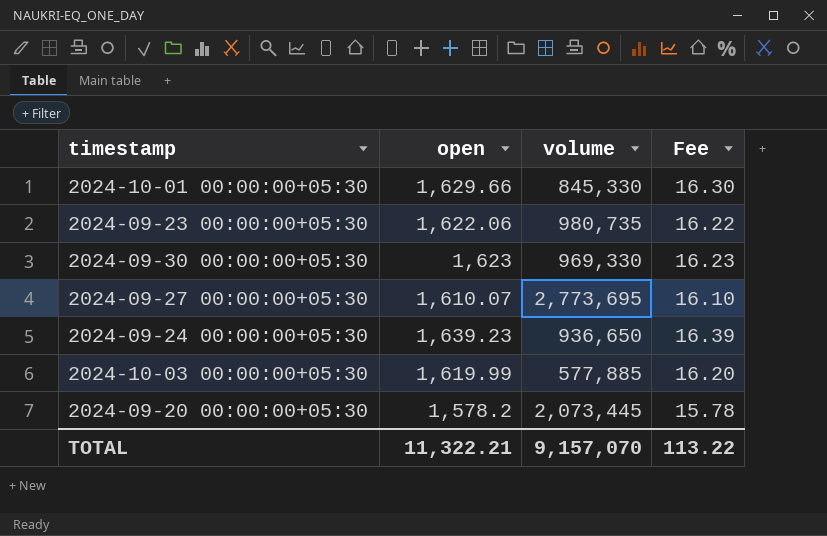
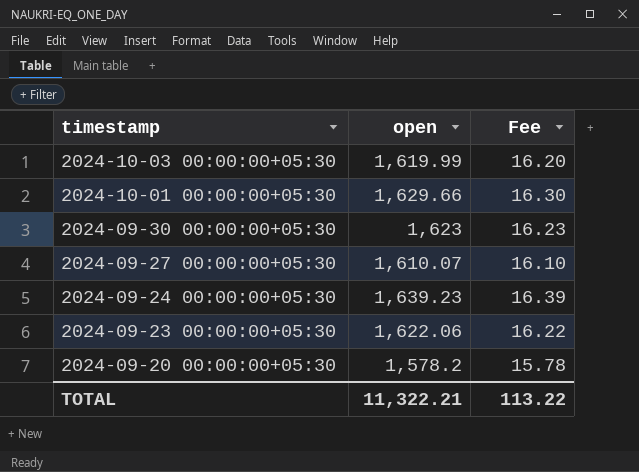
row order: none -> timestamp descending
column volume | position: 3 -> none

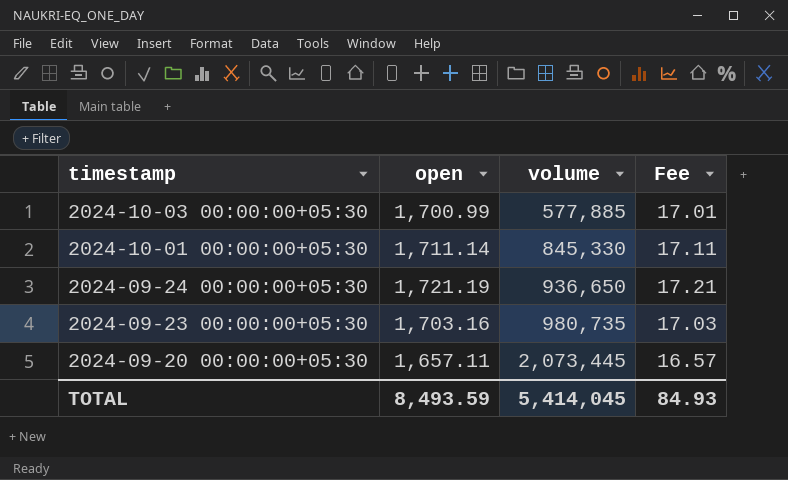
column volume | position: none -> 3
row 2024-09-30 00:00:00+05:30: 1,623 | 16.23 -> none
row 2024-09-27 00:00:00+05:30: 1,610.07 | 16.10 -> none
2024-10-03 00:00:00+05:30 | open: 1,619.99 -> 1,700.99
2024-10-03 00:00:00+05:30 | Fee: 16.20 -> 17.01
2024-10-01 00:00:00+05:30 | open: 1,629.66 -> 1,711.14
2024-10-01 00:00:00+05:30 | Fee: 16.30 -> 17.11
2024-09-24 00:00:00+05:30 | open: 1,639.23 -> 1,721.19
2024-09-24 00:00:00+05:30 | Fee: 16.39 -> 17.21
2024-09-23 00:00:00+05:30 | open: 1,622.06 -> 1,703.16
2024-09-23 00:00:00+05:30 | Fee: 16.22 -> 17.03
2024-09-20 00:00:00+05:30 | open: 1,578.2 -> 1,657.11
2024-09-20 00:00:00+05:30 | Fee: 15.78 -> 16.57
TOTAL | open: 11,322.21 -> 8,493.59
TOTAL | Fee: 113.22 -> 84.93

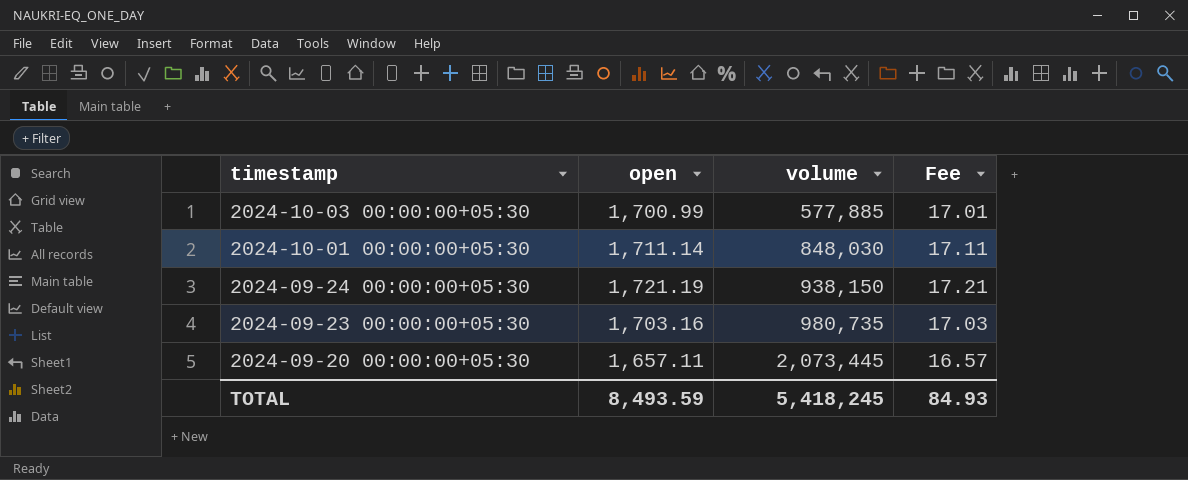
2024-10-01 00:00:00+05:30 | volume: 845,330 -> 848,030
2024-09-24 00:00:00+05:30 | volume: 936,650 -> 938,150
TOTAL | volume: 5,414,045 -> 5,418,245

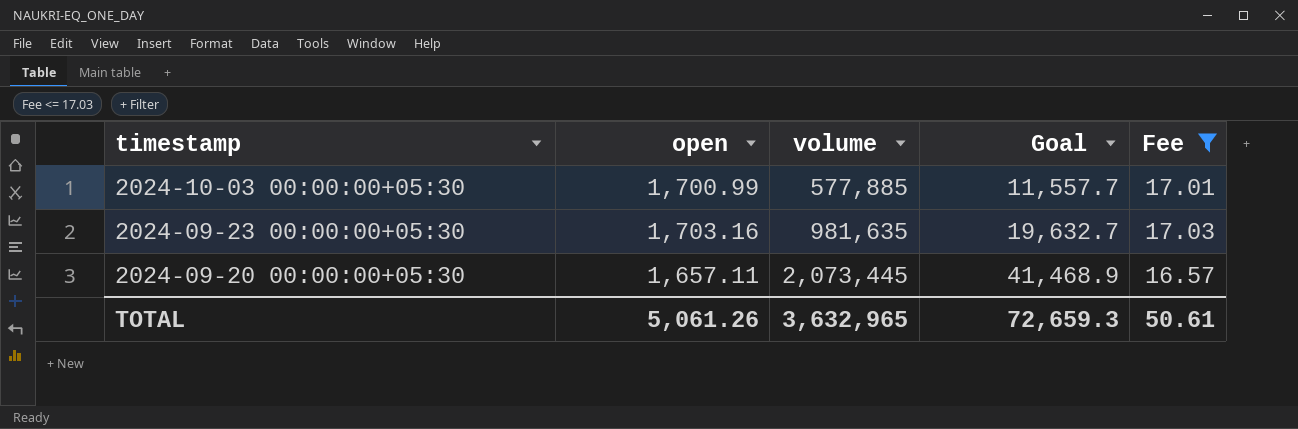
filter: none -> Fee <= 17.03
column Goal | formula: none -> [volume] * 0.02
2024-09-23 00:00:00+05:30 | volume: 980,735 -> 981,635
TOTAL | open: 8,493.59 -> 5,061.26
TOTAL | volume: 5,418,245 -> 3,632,965
TOTAL | Fee: 84.93 -> 50.61

